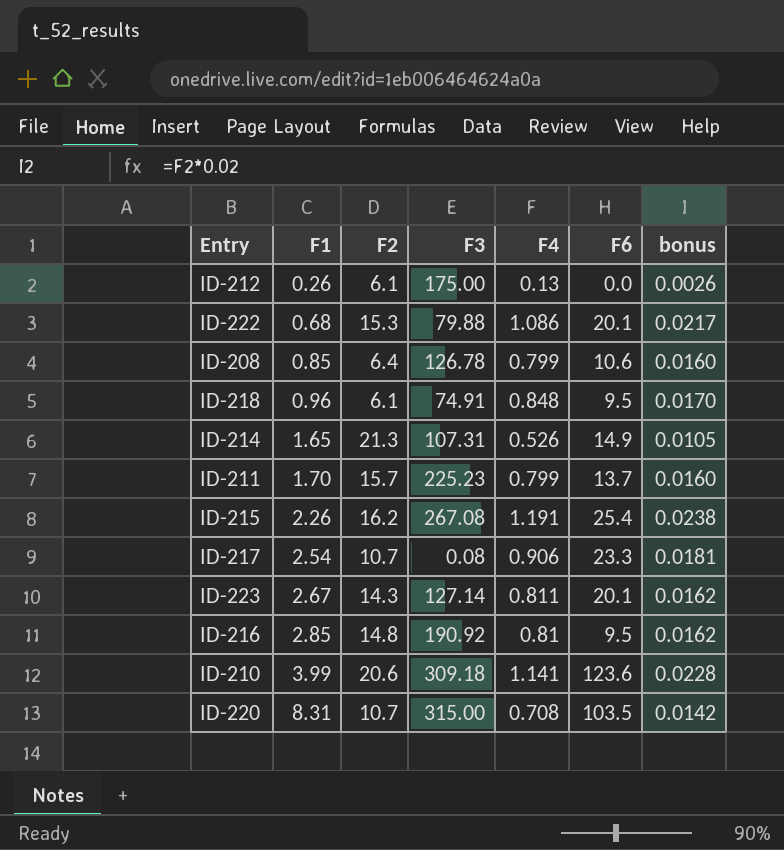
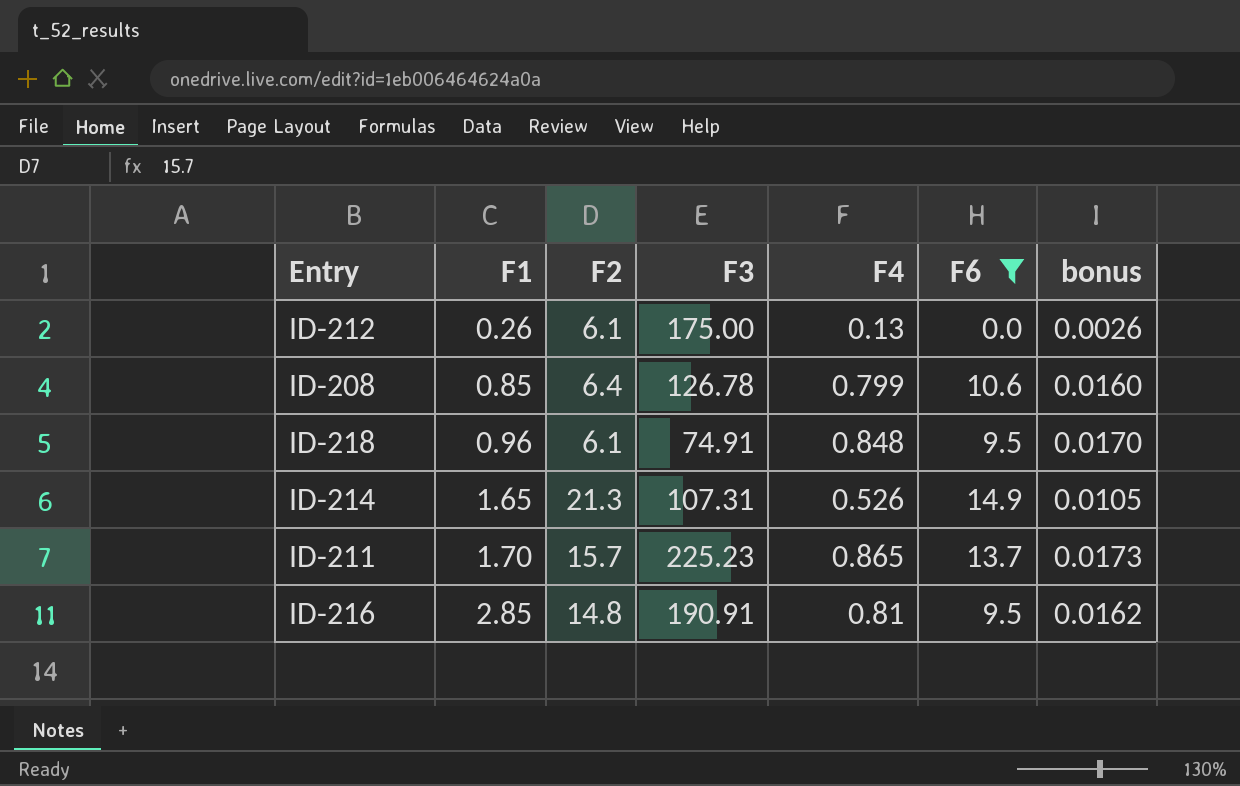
filter: none -> F6 <= 14.9
ID-211 | F4: 0.799 -> 0.865
ID-211 | bonus: 0.0160 -> 0.0173
ID-216 | F3: 190.92 -> 190.91

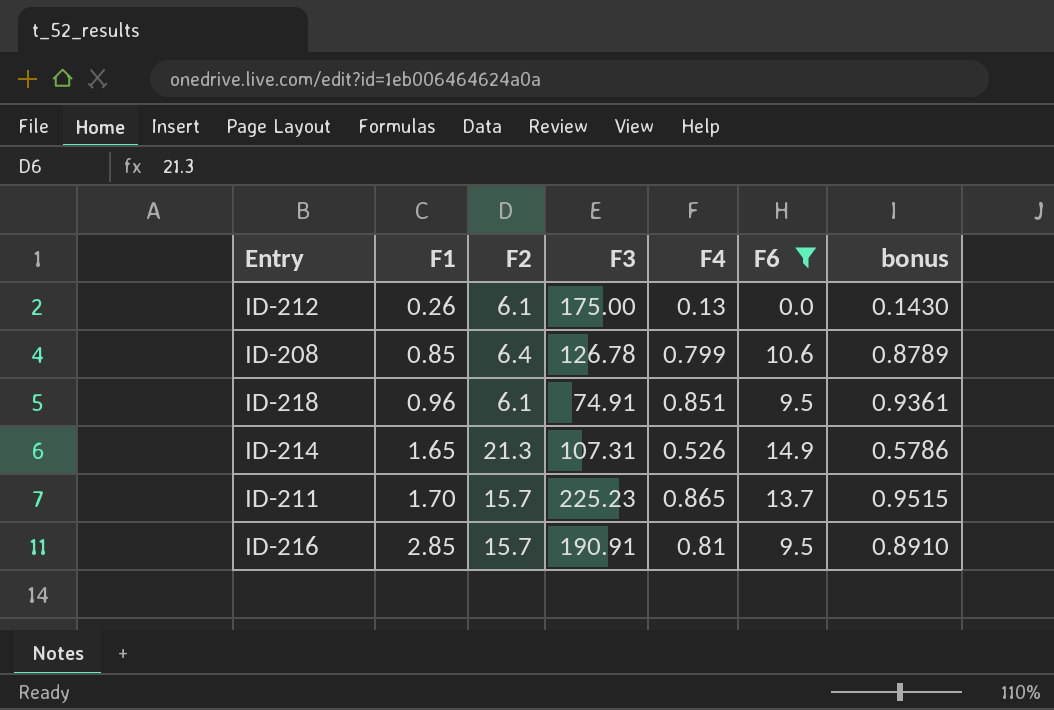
column bonus | formula: [F4] * 0.02 -> [F4] * 1.1
ID-218 | F4: 0.848 -> 0.851
ID-216 | F2: 14.8 -> 15.7

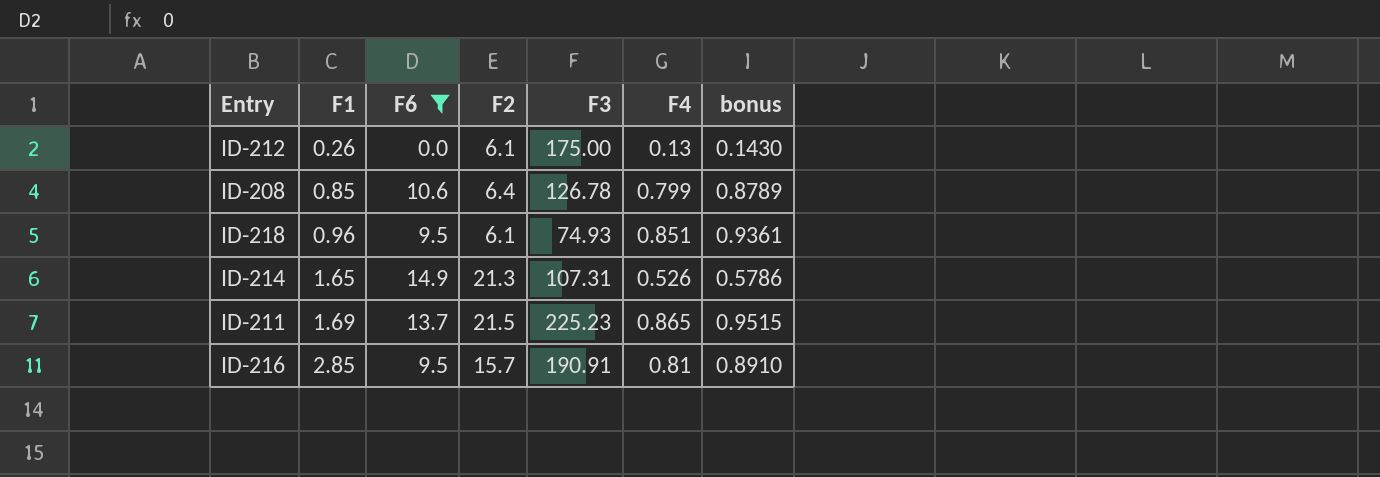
column F6 | position: 6 -> 3
ID-218 | F3: 74.91 -> 74.93
ID-211 | F1: 1.70 -> 1.69
ID-211 | F2: 15.7 -> 21.5

